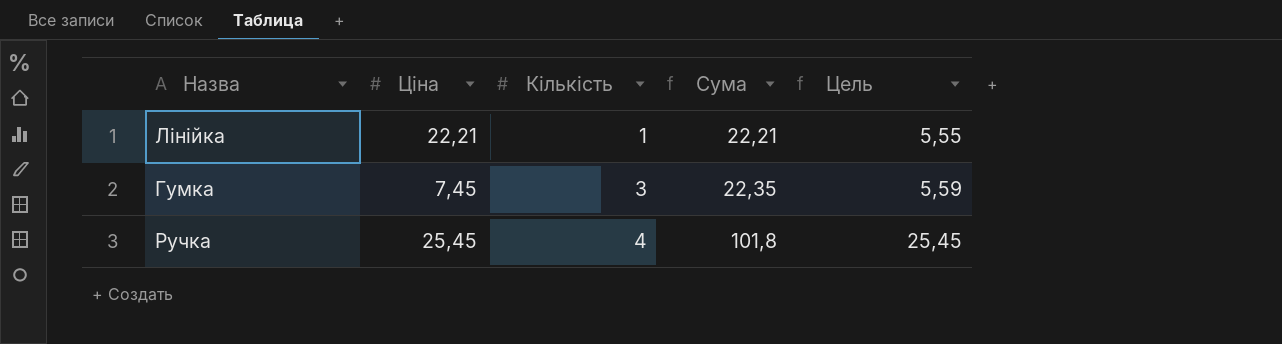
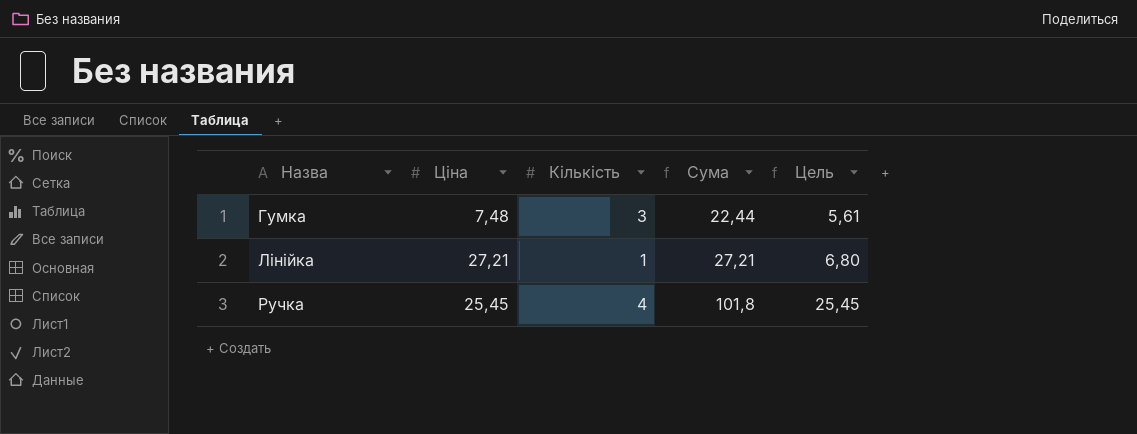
row order: Кiлькiсть ascending -> Назва ascending
Гумка | Цiна: 7,45 -> 7,48
Гумка | Сума: 22,35 -> 22,44
Гумка | Цель: 5,59 -> 5,61
Лiнiйка | Цiна: 22,21 -> 27,21
Лiнiйка | Сума: 22,21 -> 27,21
Лiнiйка | Цель: 5,55 -> 6,80

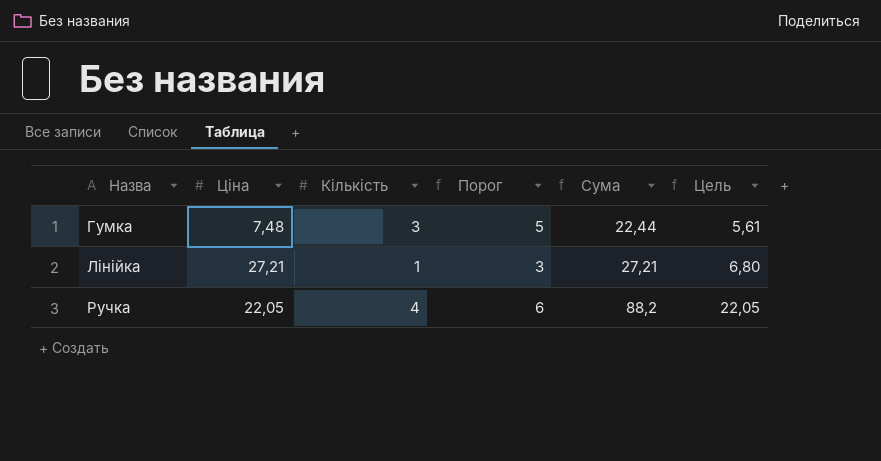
column Порог | formula: none -> [Кiлькiсть] + 2
Ручка | Цiна: 25,45 -> 22,05
Ручка | Сума: 101,8 -> 88,2
Ручка | Цель: 25,45 -> 22,05

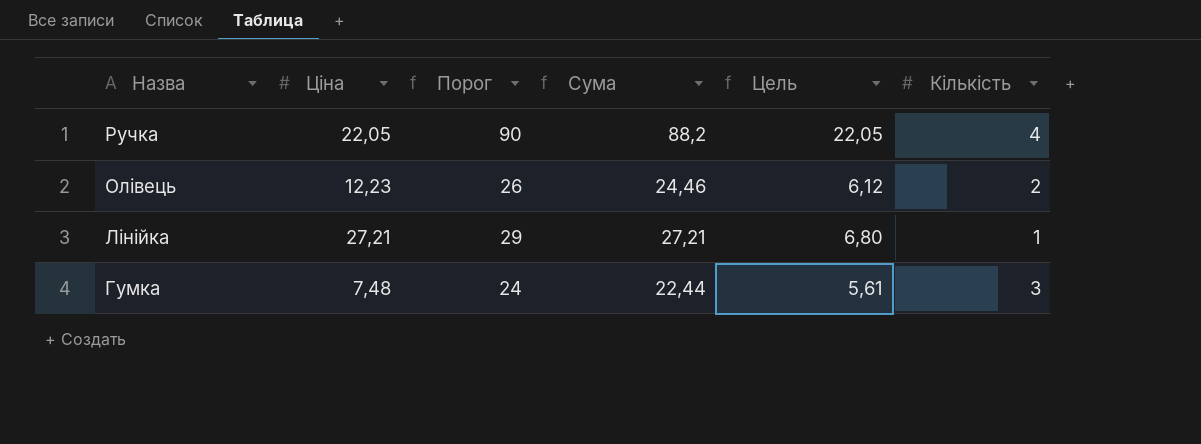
row order: Назва ascending -> Назва descending
column Порог | formula: [Кiлькiсть] + 2 -> [Сума] + 2
column Кiлькiсть | position: 3 -> 6
row Олiвець: none -> 12,23 | 26 | 24,46 | 6,12 | 2

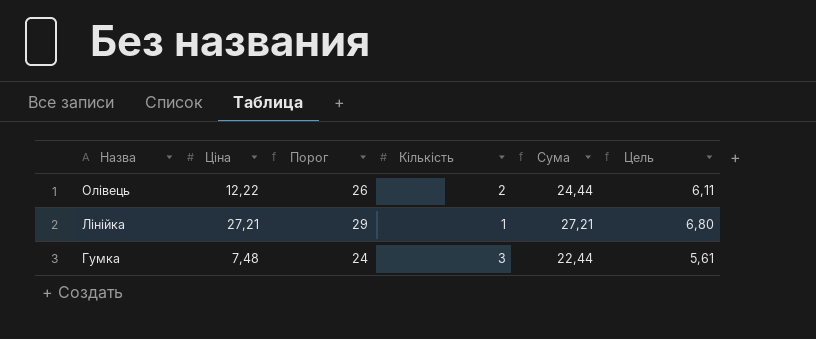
column Кiлькiсть | position: 6 -> 4
row Ручка: 22,05 | 90 | 88,2 | 22,05 | 4 -> none
Олiвець | Цiна: 12,23 -> 12,22
Олiвець | Сума: 24,46 -> 24,44
Олiвець | Цель: 6,12 -> 6,11

